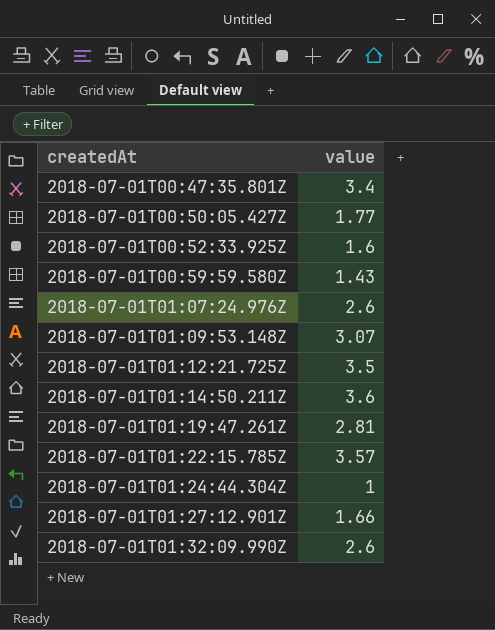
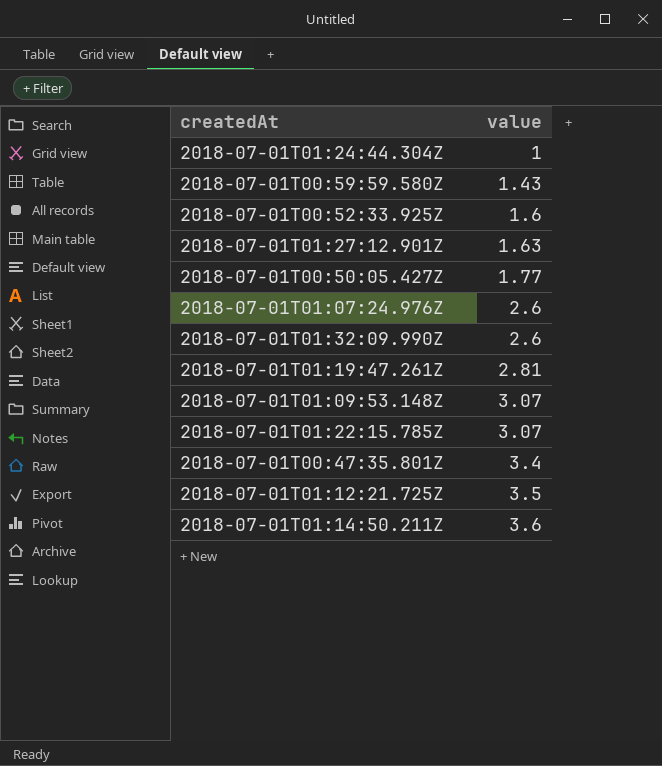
row order: createdAt ascending -> value ascending
2018-07-01T01:27:12.901Z | value: 1.66 -> 1.63
2018-07-01T01:22:15.785Z | value: 3.57 -> 3.07

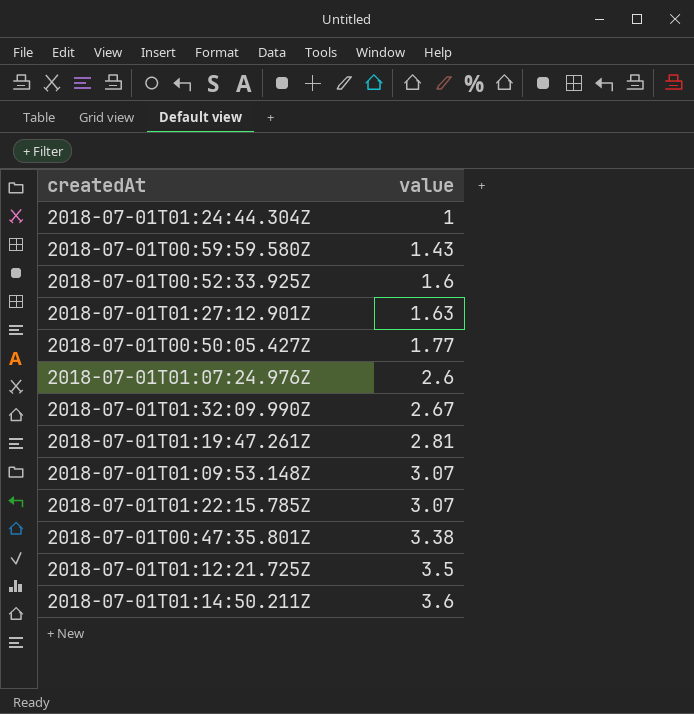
2018-07-01T01:32:09.990Z | value: 2.6 -> 2.67
2018-07-01T00:47:35.801Z | value: 3.4 -> 3.38

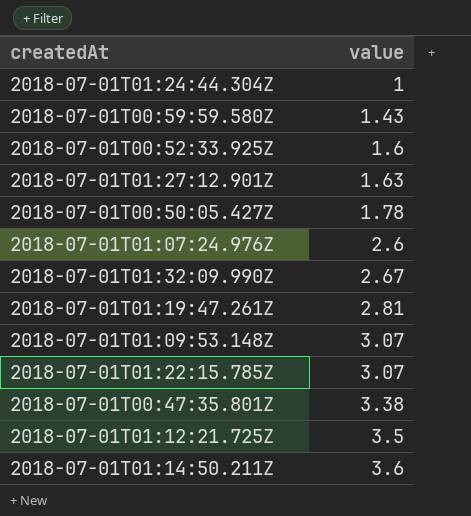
2018-07-01T00:50:05.427Z | value: 1.77 -> 1.78

